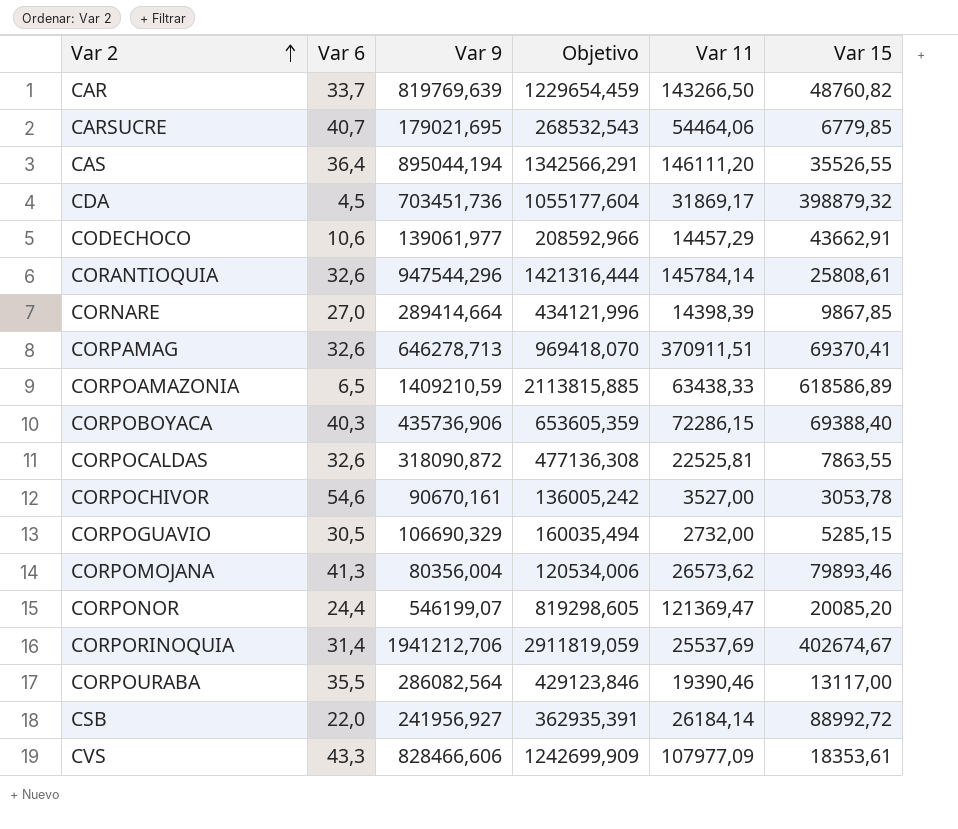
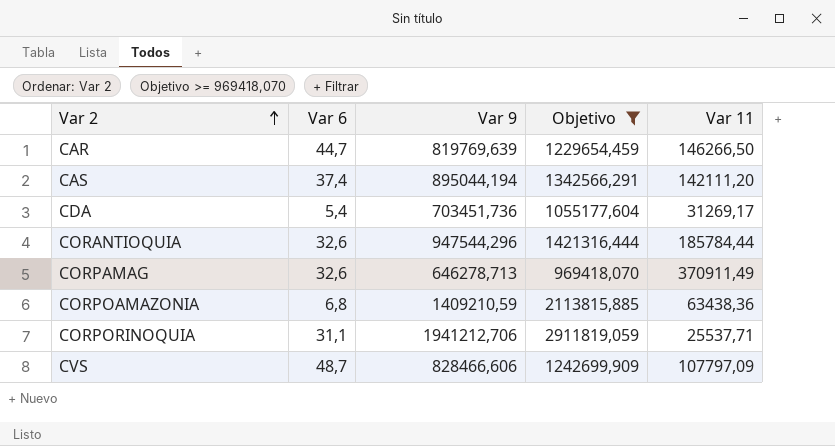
filter: none -> Objetivo >= 969418,070
column Var 15 | position: 6 -> none
CAR | Var 6: 33,7 -> 44,7
CAR | Var 11: 143266,50 -> 146266,50
CAS | Var 6: 36,4 -> 37,4
CAS | Var 11: 146111,20 -> 142111,20
CDA | Var 6: 4,5 -> 5,4
CDA | Var 11: 31869,17 -> 31269,17
CORANTIOQUIA | Var 11: 145784,14 -> 185784,44
CORPAMAG | Var 11: 370911,51 -> 370911,49
CORPOAMAZONIA | Var 6: 6,5 -> 6,8
CORPOAMAZONIA | Var 11: 63438,33 -> 63438,36
CORPORINOQUIA | Var 6: 31,4 -> 31,1
CORPORINOQUIA | Var 11: 25537,69 -> 25537,71
CVS | Var 6: 43,3 -> 48,7
CVS | Var 11: 107977,09 -> 107797,09

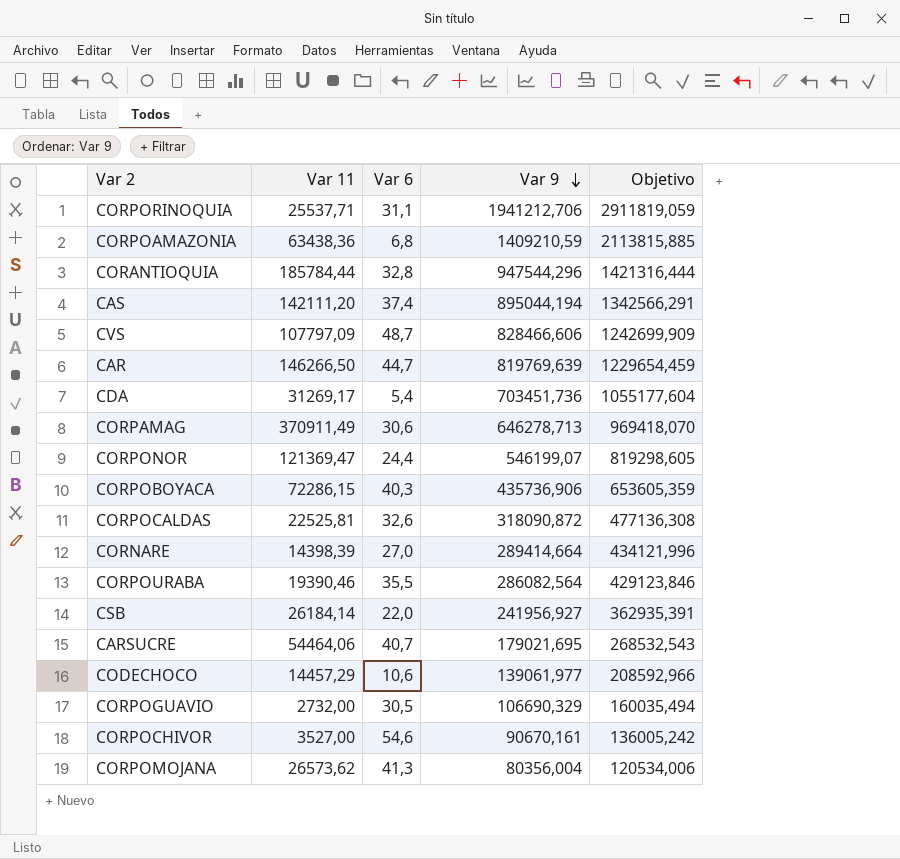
filter: Objetivo >= 969418,070 -> none
row order: Var 2 ascending -> Var 9 descending
column Var 11 | position: 5 -> 2
CORANTIOQUIA | Var 6: 32,6 -> 32,8
CORPAMAG | Var 6: 32,6 -> 30,6

